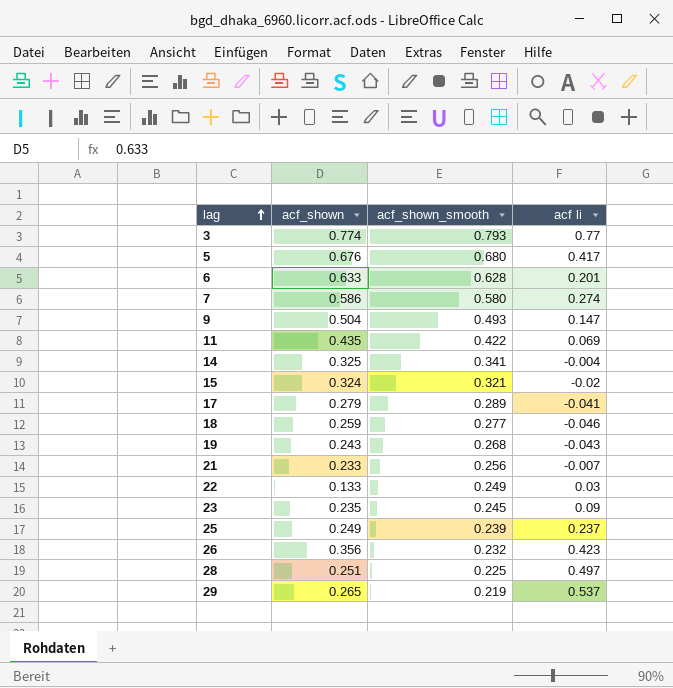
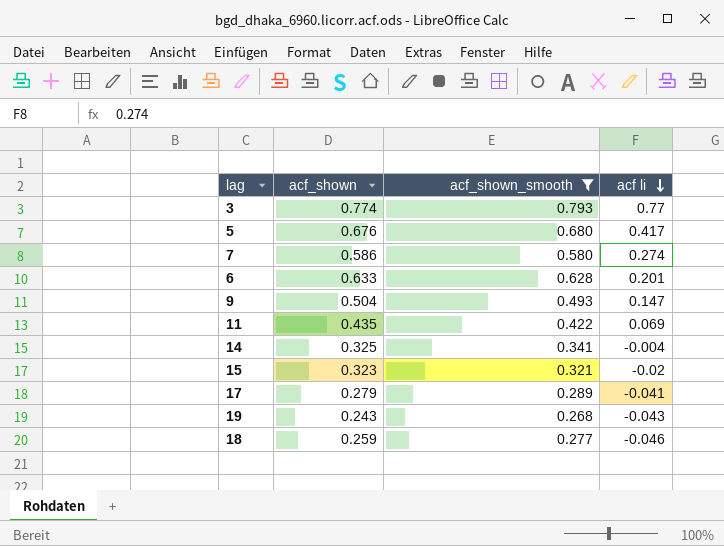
filter: none -> acf_shown_smooth >= 0.268
row order: lag ascending -> acf li descending
15 | acf_shown: 0.324 -> 0.323

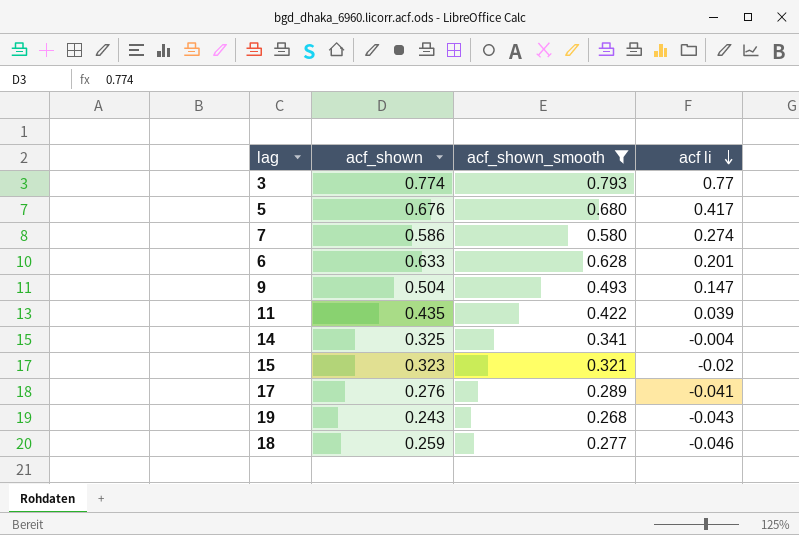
11 | acf li: 0.069 -> 0.039
17 | acf_shown: 0.279 -> 0.276

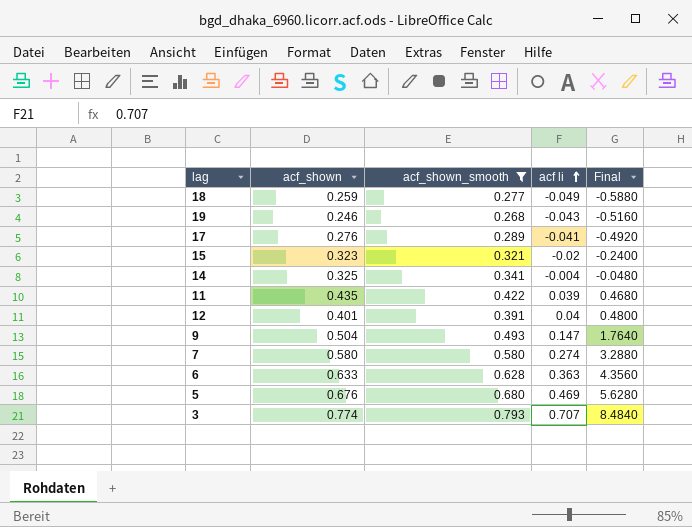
row order: acf li descending -> acf li ascending
column Final | formula: none -> [acf li] * 12
18 | acf li: -0.046 -> -0.049
19 | acf_shown: 0.243 -> 0.246
row 12: none -> 0.401 | 0.391 | 0.04 | 0.4800
7 | acf_shown: 0.586 -> 0.580
6 | acf li: 0.201 -> 0.363
5 | acf li: 0.417 -> 0.469
3 | acf li: 0.77 -> 0.707

